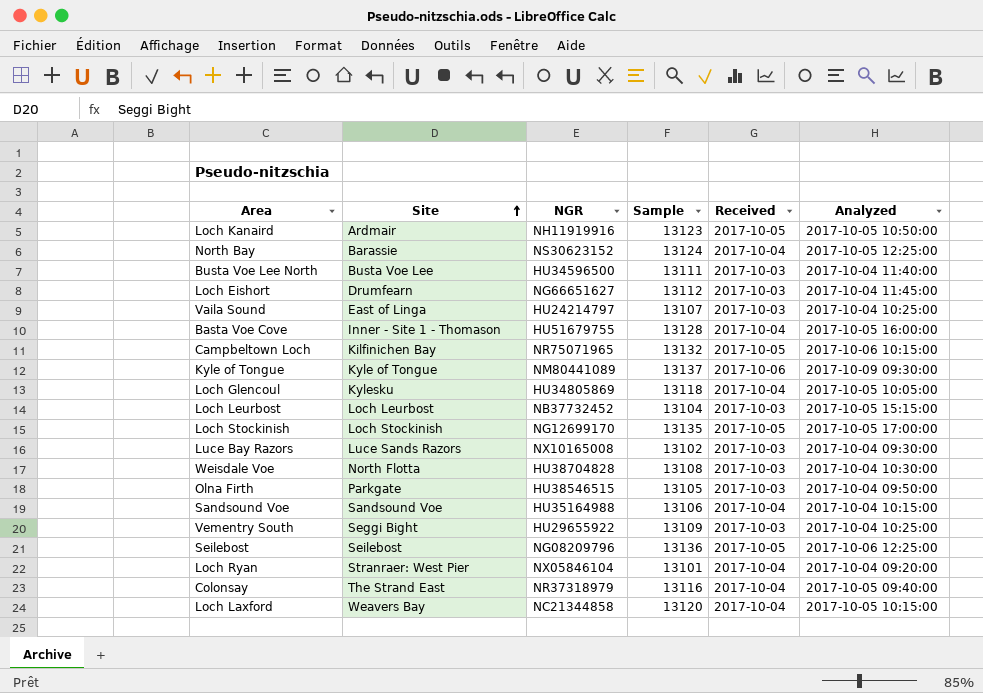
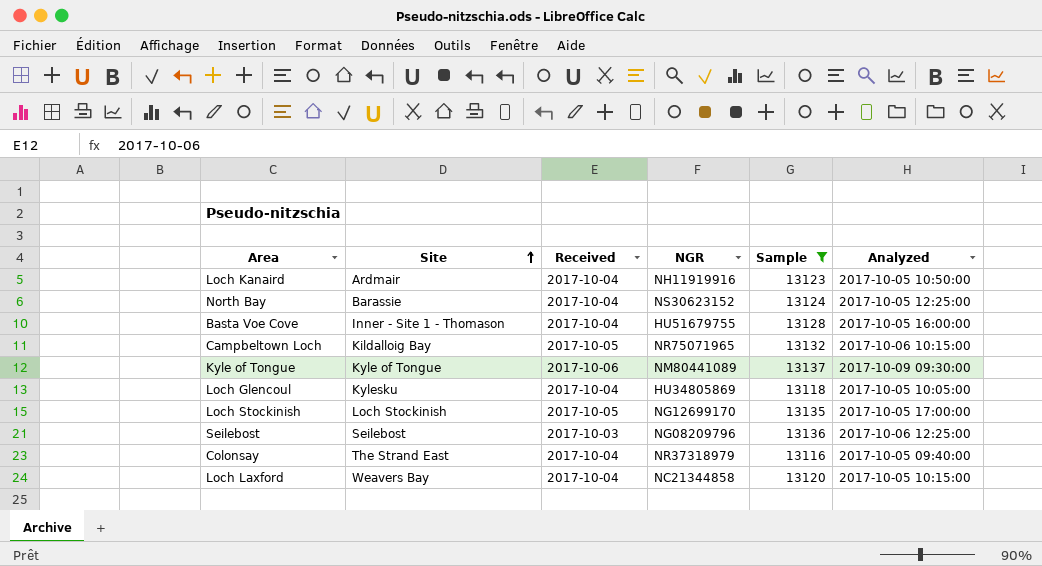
filter: none -> Sample >= 13116
column Received | position: 5 -> 3
Loch Kanaird | Received: 2017-10-05 -> 2017-10-04
Campbeltown Loch | Site: Kilfinichen Bay -> Kildalloig Bay
Seilebost | Received: 2017-10-05 -> 2017-10-03

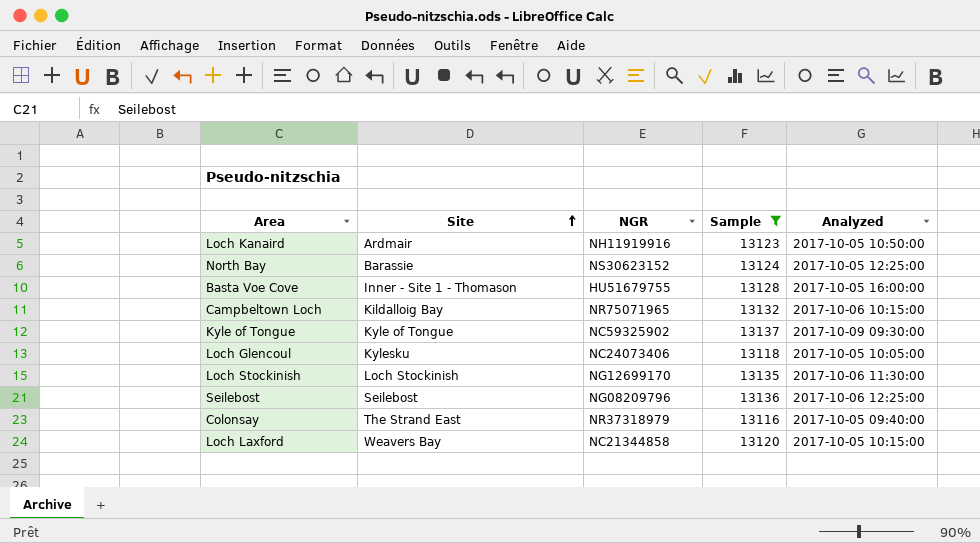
column Received | position: 3 -> none
Kyle of Tongue | NGR: NM80441089 -> NC59325902
Loch Glencoul | NGR: HU34805869 -> NC24073406
Loch Stockinish | Analyzed: 2017-10-05 17:00:00 -> 2017-10-06 11:30:00

